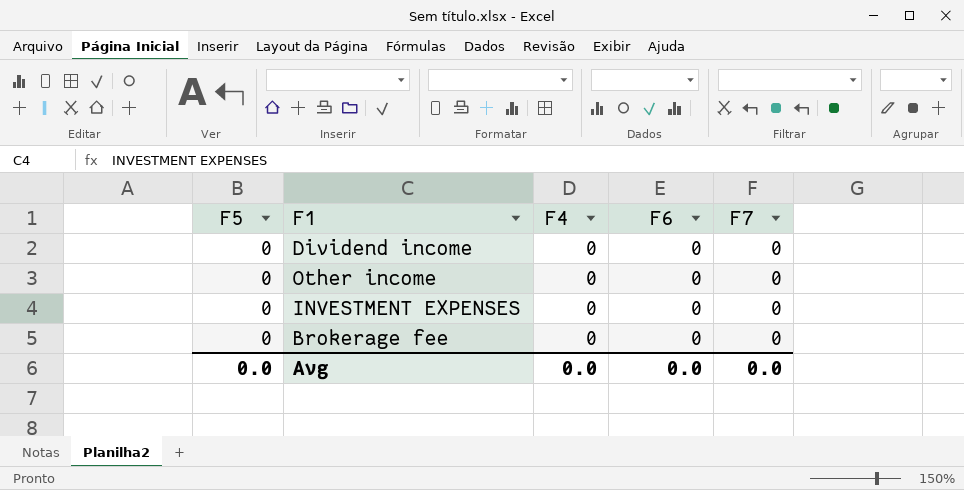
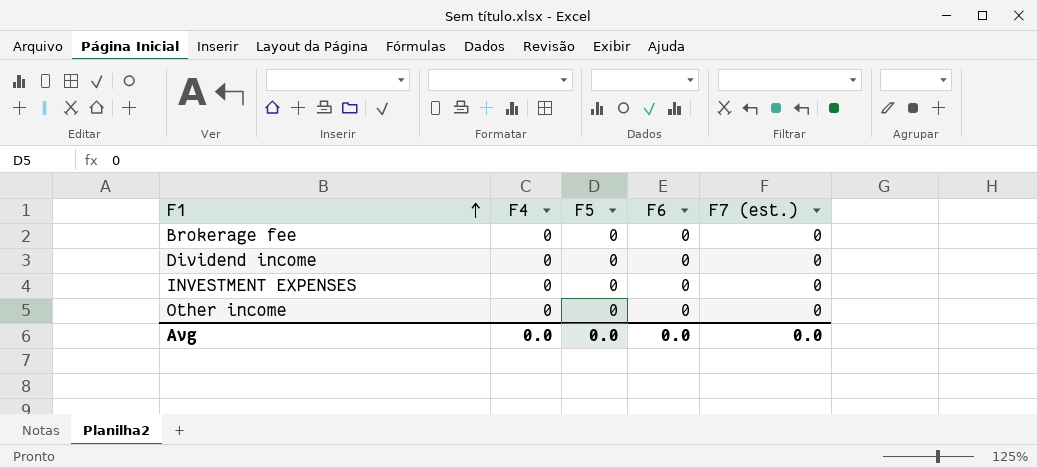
row order: none -> F1 ascending
column F5 | position: 1 -> 3
column name: F7 -> F7 (est.)

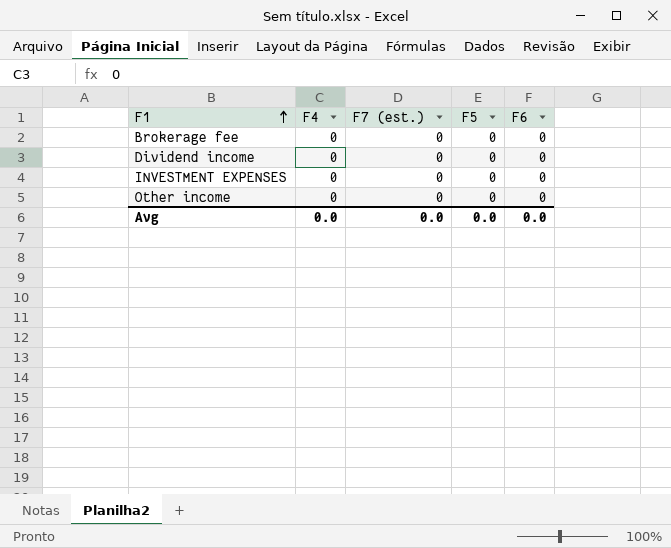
column F7 (est.) | position: 5 -> 3

